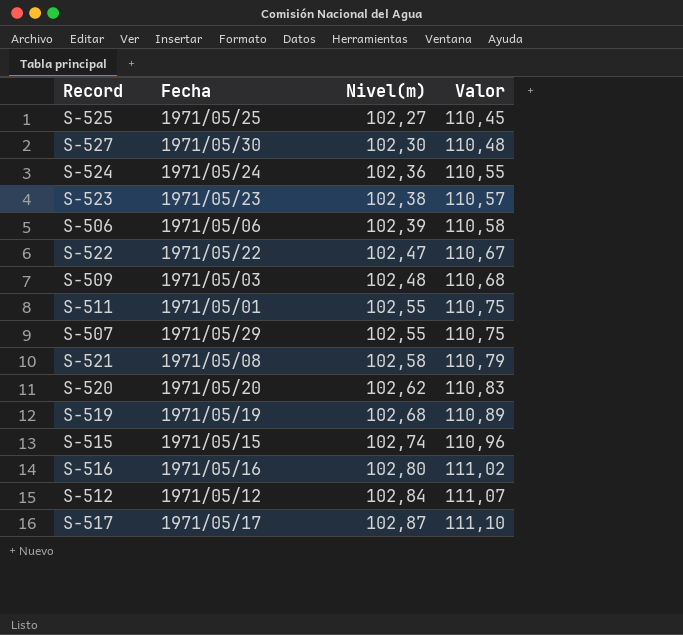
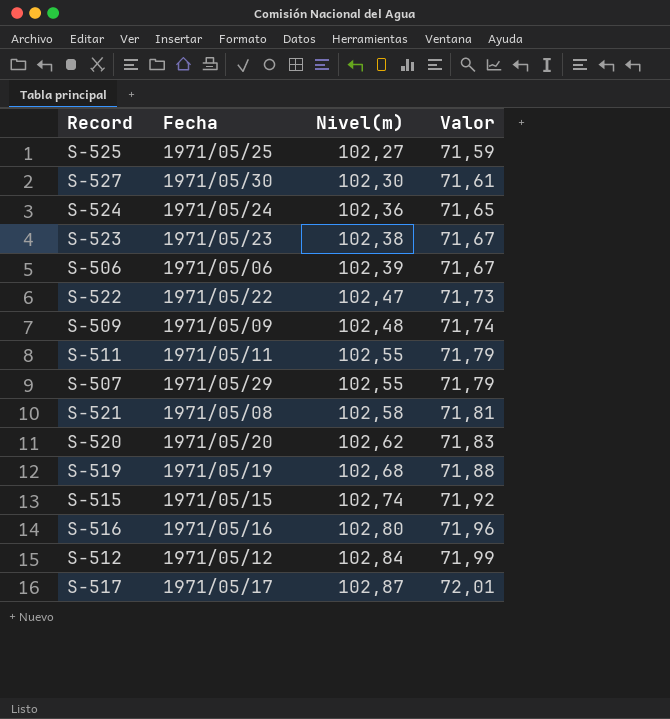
column Valor | formula: [Nivel(m)] * 1,08 -> [Nivel(m)] * 0,7
S-509 | Fecha: 1971/05/03 -> 1971/05/09
S-511 | Fecha: 1971/05/01 -> 1971/05/11

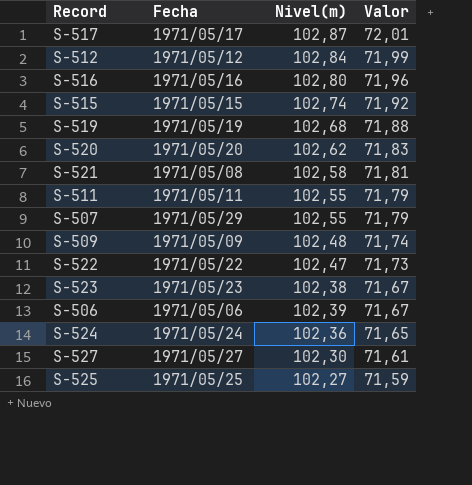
row order: Nivel(m) ascending -> Valor descending
S-527 | Fecha: 1971/05/30 -> 1971/05/27

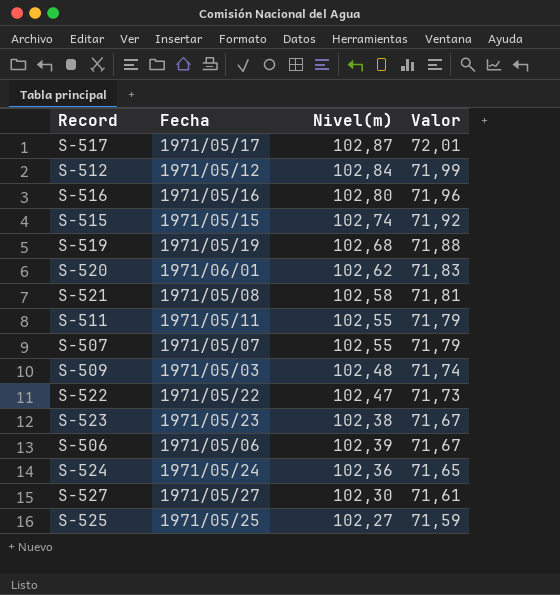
S-520 | Fecha: 1971/05/20 -> 1971/06/01
S-507 | Fecha: 1971/05/29 -> 1971/05/07
S-509 | Fecha: 1971/05/09 -> 1971/05/03

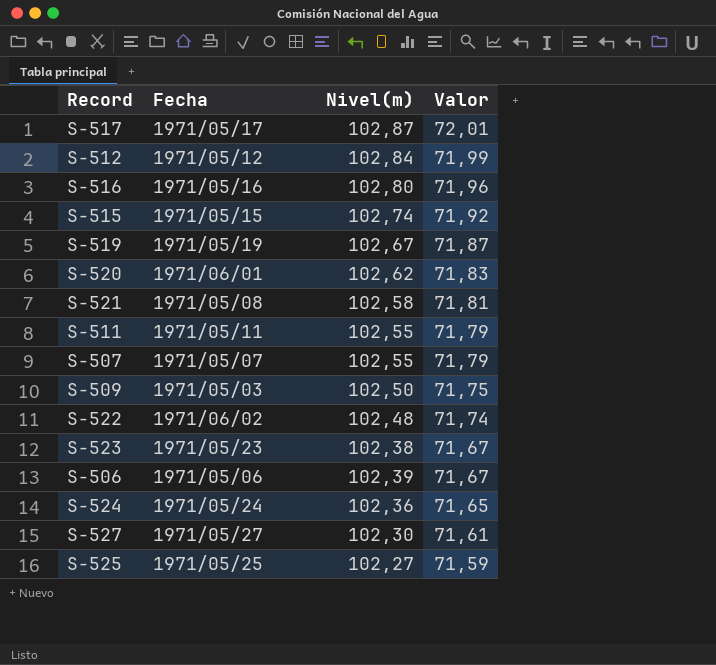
S-519 | Nivel(m): 102,68 -> 102,67
S-519 | Valor: 71,88 -> 71,87
S-509 | Nivel(m): 102,48 -> 102,50
S-509 | Valor: 71,74 -> 71,75
S-522 | Fecha: 1971/05/22 -> 1971/06/02
S-522 | Nivel(m): 102,47 -> 102,48
S-522 | Valor: 71,73 -> 71,74

